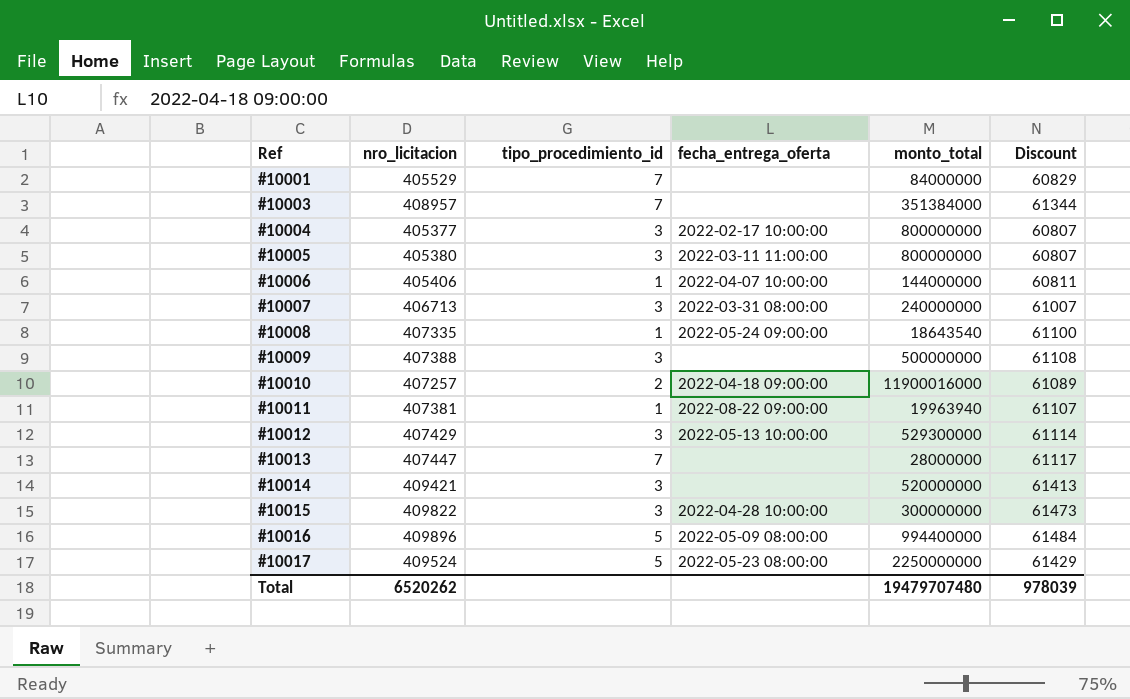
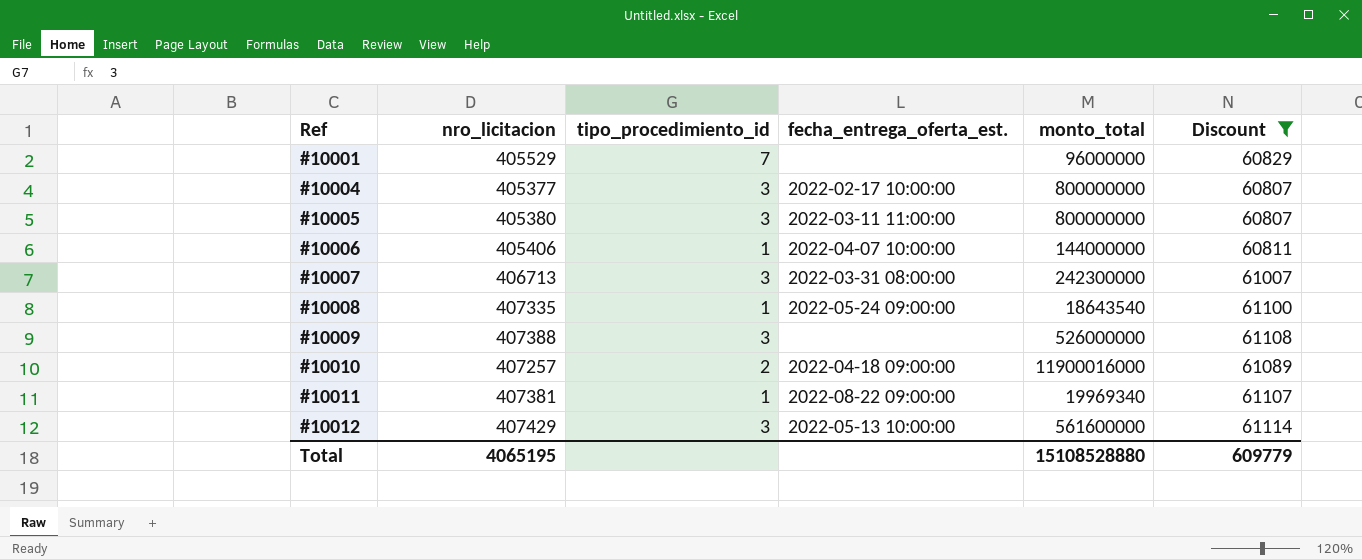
filter: none -> Discount <= 61114
column name: fecha_entrega_oferta -> fecha_entrega_oferta_est.
#10001 | monto_total: 84000000 -> 96000000
#10007 | monto_total: 240000000 -> 242300000
#10009 | monto_total: 500000000 -> 526000000
#10011 | monto_total: 19963940 -> 19969340
#10012 | monto_total: 529300000 -> 561600000
Total | nro_licitacion: 6520262 -> 4065195
Total | monto_total: 19479707480 -> 15108528880
Total | Discount: 978039 -> 609779

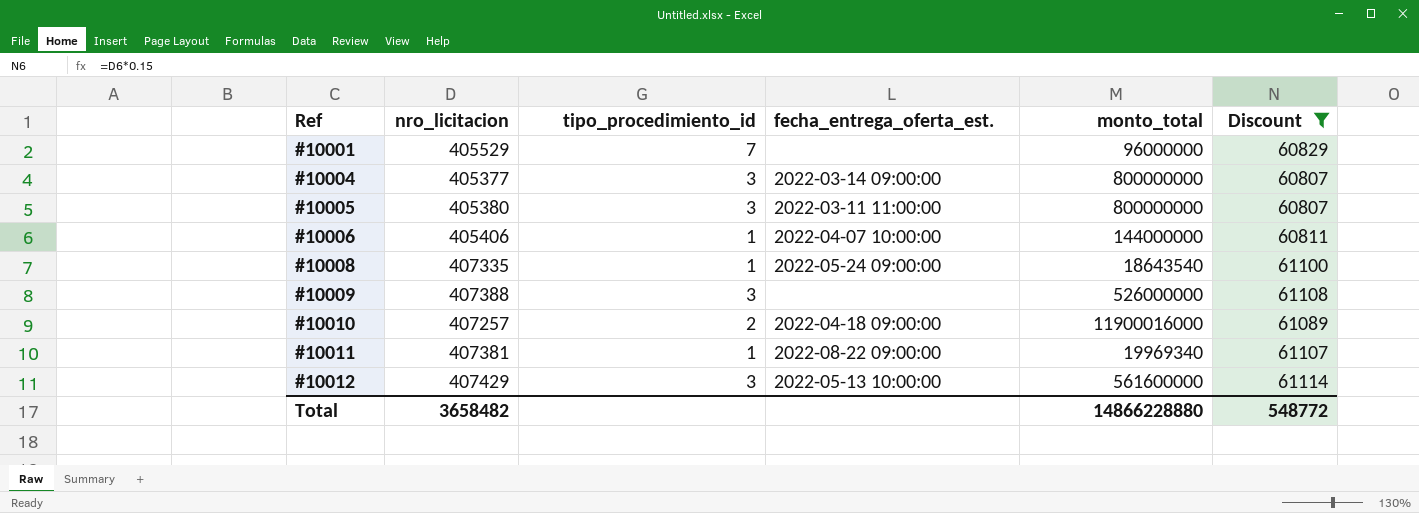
row #10007: 406713 | 3 | 2022-03-31 08:00:00 | 242300000 | 61007 -> none
#10004 | fecha_entrega_oferta_est.: 2022-02-17 10:00:00 -> 2022-03-14 09:00:00
Total | nro_licitacion: 4065195 -> 3658482
Total | monto_total: 15108528880 -> 14866228880
Total | Discount: 609779 -> 548772

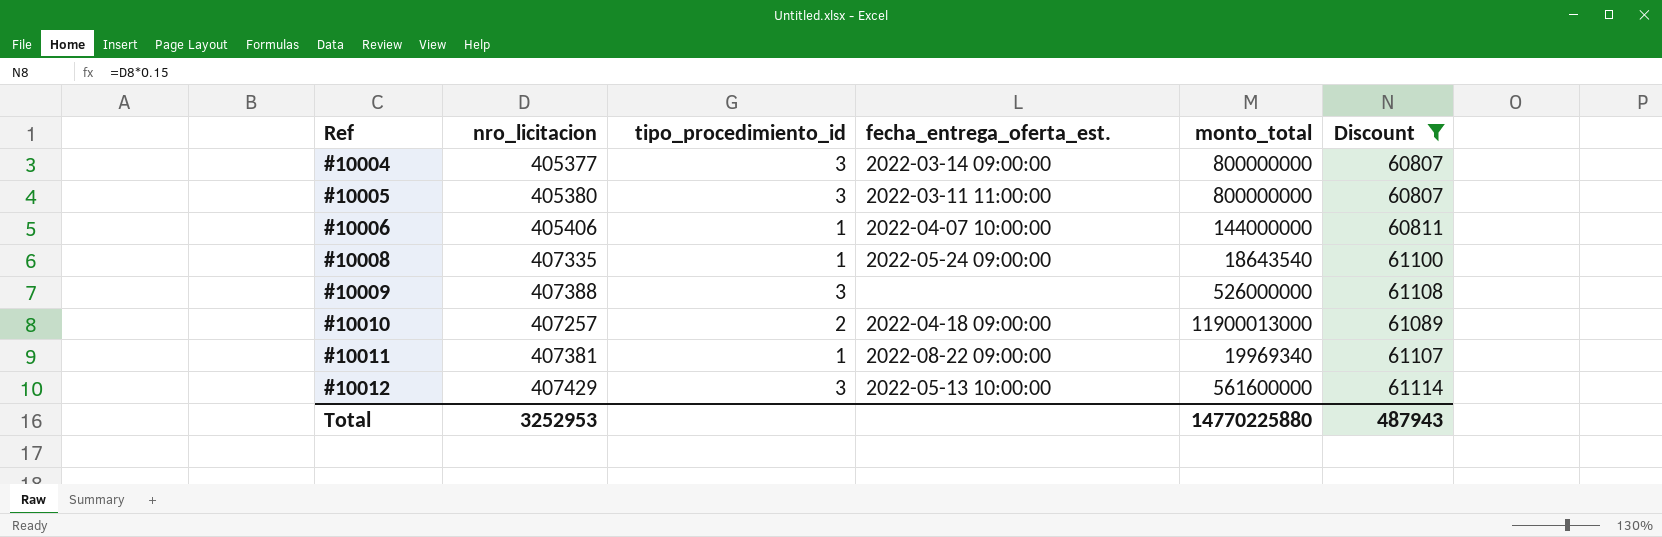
row #10001: 405529 | 7 | none | 96000000 | 60829 -> none
#10010 | monto_total: 11900016000 -> 11900013000
Total | nro_licitacion: 3658482 -> 3252953
Total | monto_total: 14866228880 -> 14770225880
Total | Discount: 548772 -> 487943

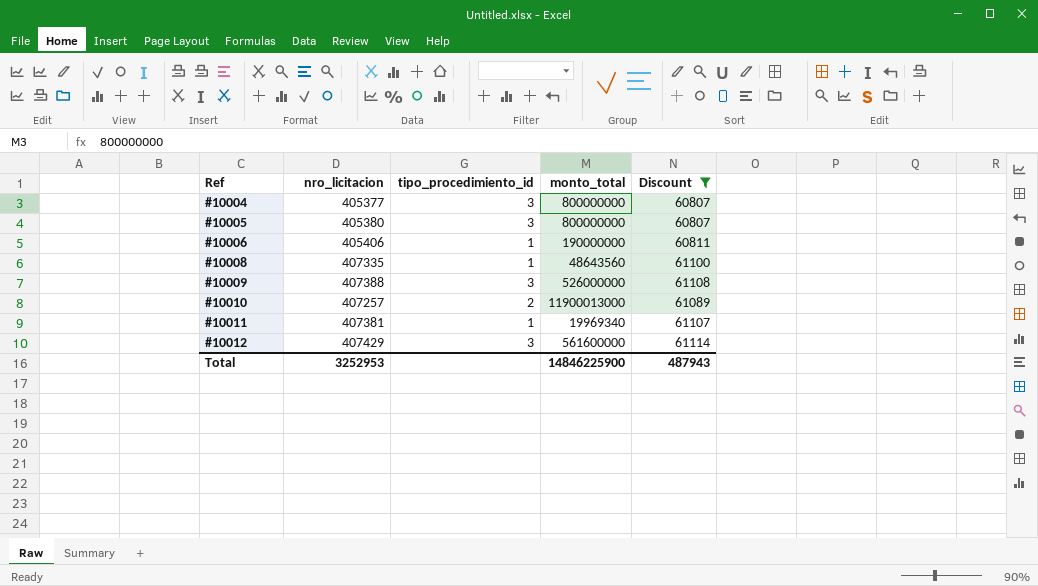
column fecha_entrega_oferta_est. | position: 4 -> none
#10006 | monto_total: 144000000 -> 190000000
#10008 | monto_total: 18643540 -> 48643560
Total | monto_total: 14770225880 -> 14846225900

